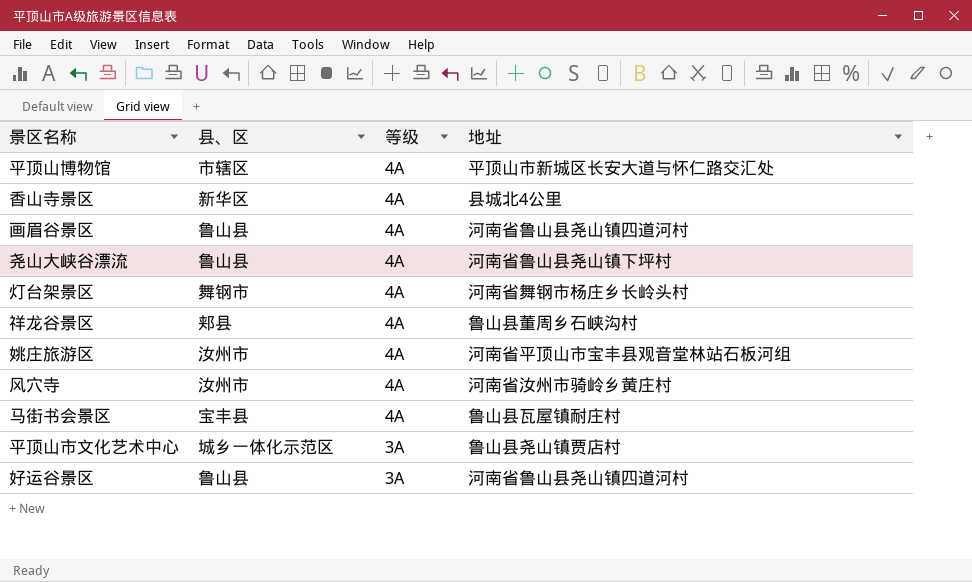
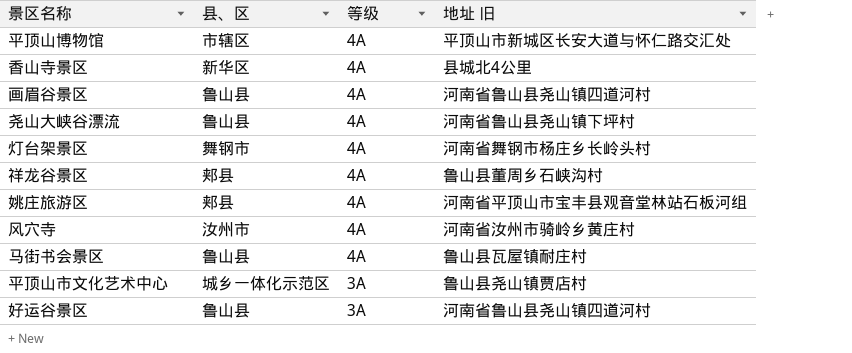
column name: 地址 -> 地址 旧
姚庄旅游区 | 县、区: 汝州市 -> 郏县
马街书会景区 | 县、区: 宝丰县 -> 鲁山县

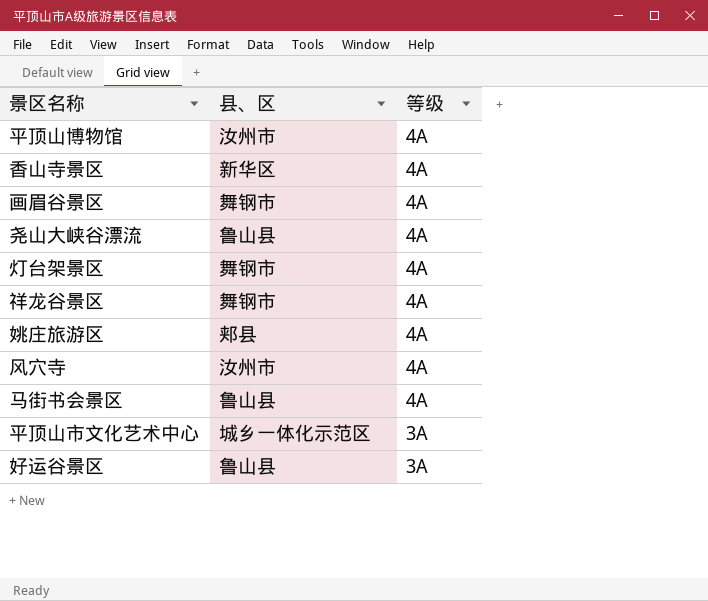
column 地址 旧 | position: 4 -> none
平顶山博物馆 | 县、区: 市辖区 -> 汝州市
画眉谷景区 | 县、区: 鲁山县 -> 舞钢市
祥龙谷景区 | 县、区: 郏县 -> 舞钢市

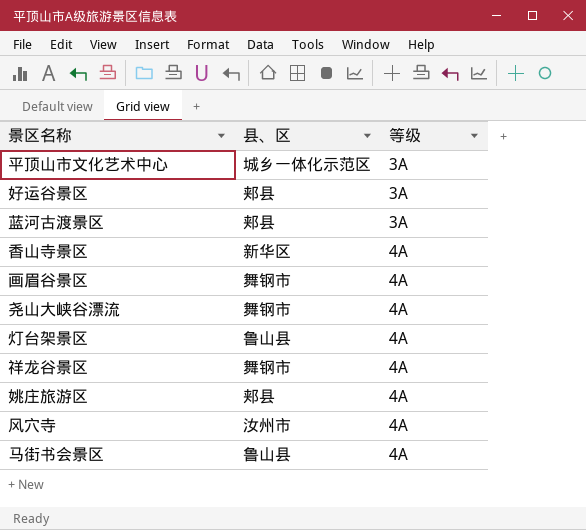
row order: 等级 descending -> 等级 ascending
row 平顶山博物馆: 汝州市 | 4A -> none
好运谷景区 | 县、区: 鲁山县 -> 郏县
row 蓝河古渡景区: none -> 郏县 | 3A
尧山大峡谷漂流 | 县、区: 鲁山县 -> 舞钢市
灯台架景区 | 县、区: 舞钢市 -> 鲁山县

